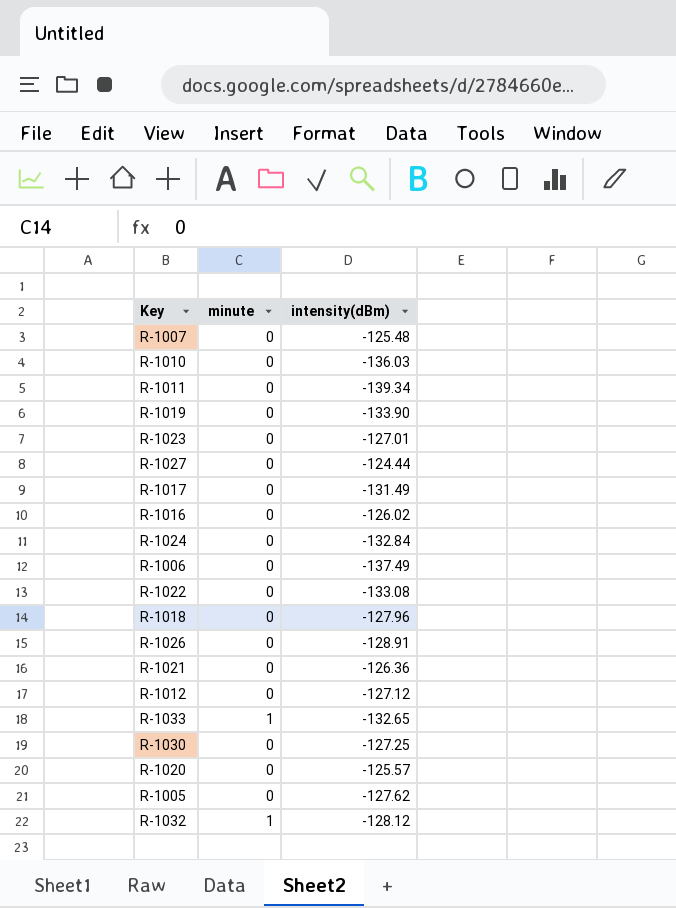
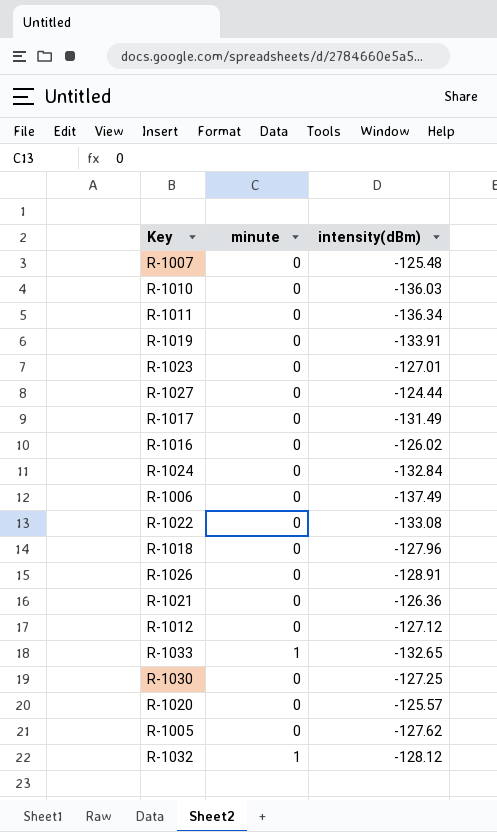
R-1011 | intensity(dBm): -139.34 -> -136.34
R-1019 | intensity(dBm): -133.90 -> -133.91

